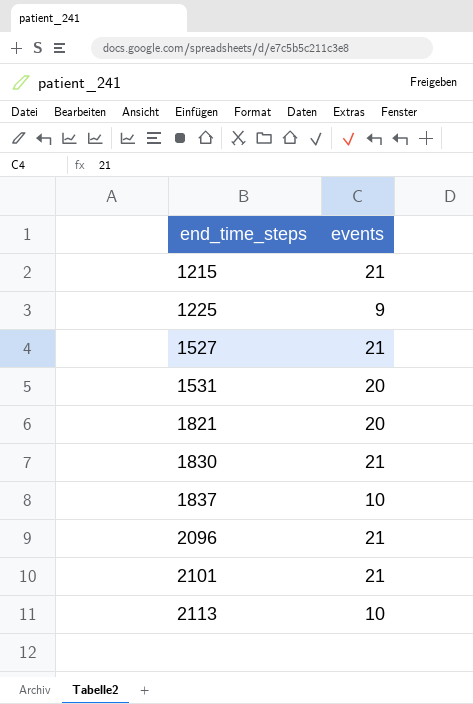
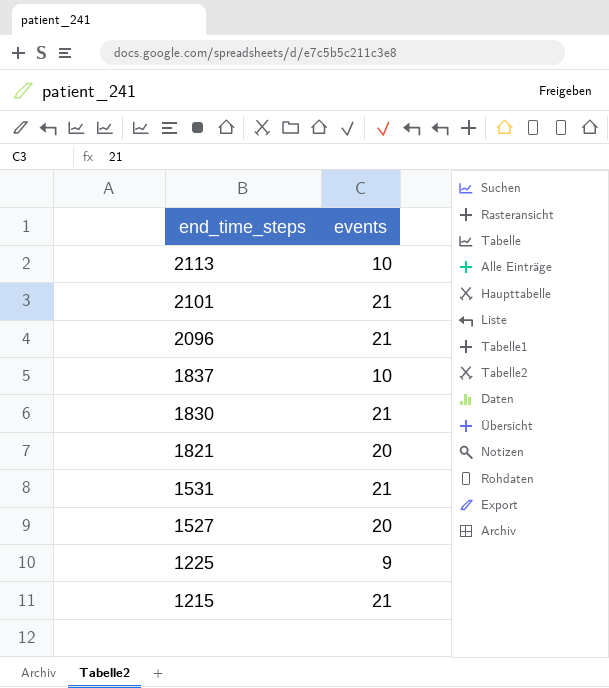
row order: end_time_steps ascending -> end_time_steps descending
1531 | events: 20 -> 21
1527 | events: 21 -> 20

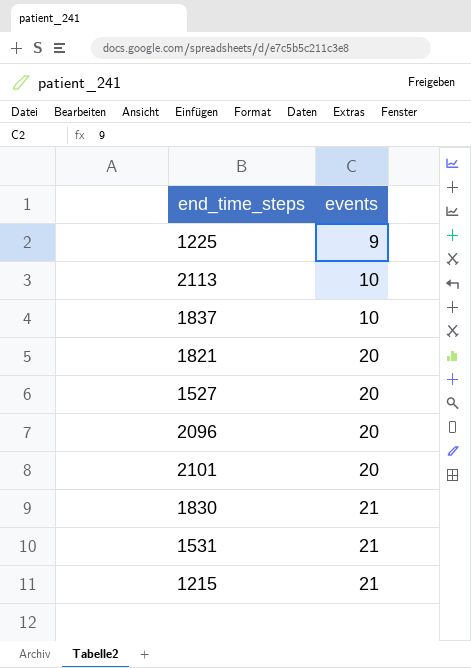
row order: end_time_steps descending -> events ascending
2096 | events: 21 -> 20
2101 | events: 21 -> 20

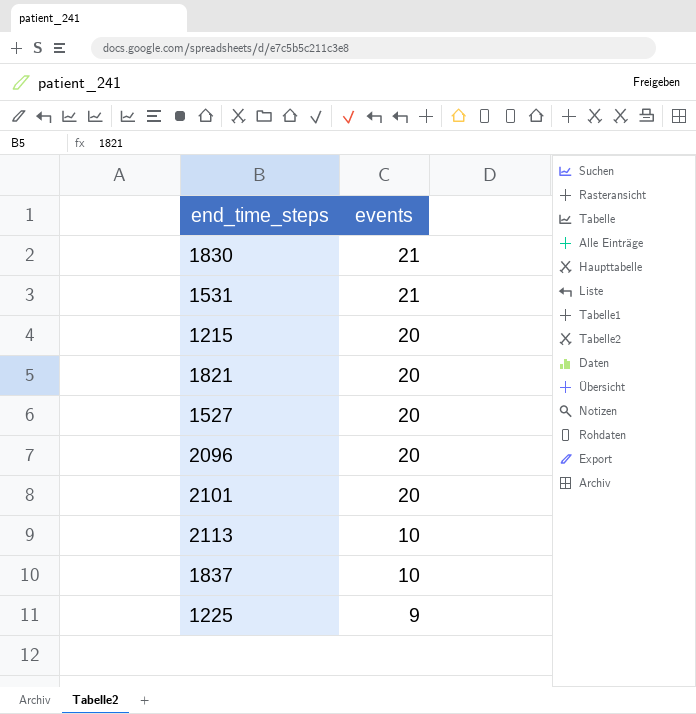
row order: events ascending -> events descending
1215 | events: 21 -> 20

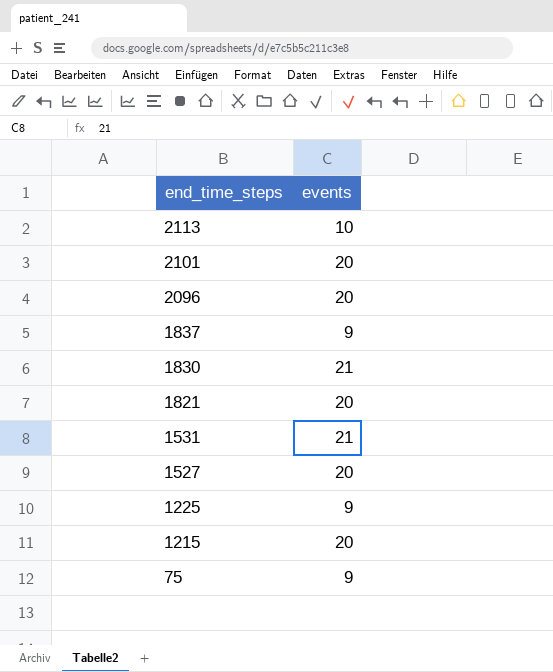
row order: events descending -> end_time_steps descending
1837 | events: 10 -> 9
row 75: none -> 9

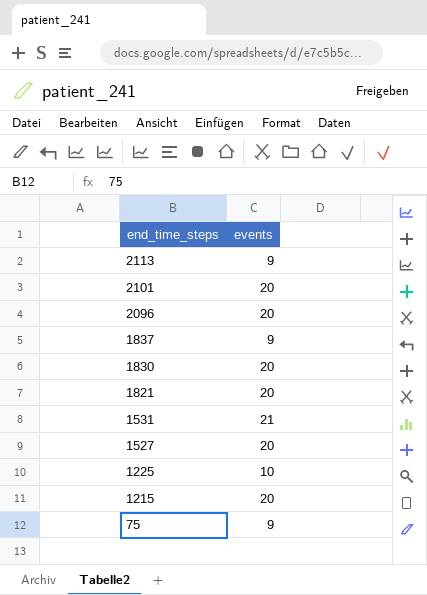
2113 | events: 10 -> 9
1830 | events: 21 -> 20
1225 | events: 9 -> 10

